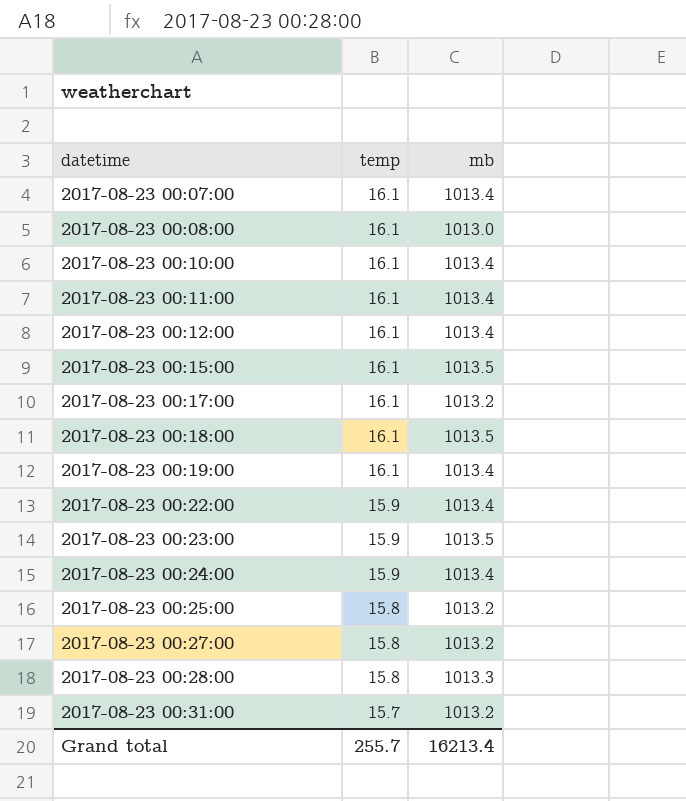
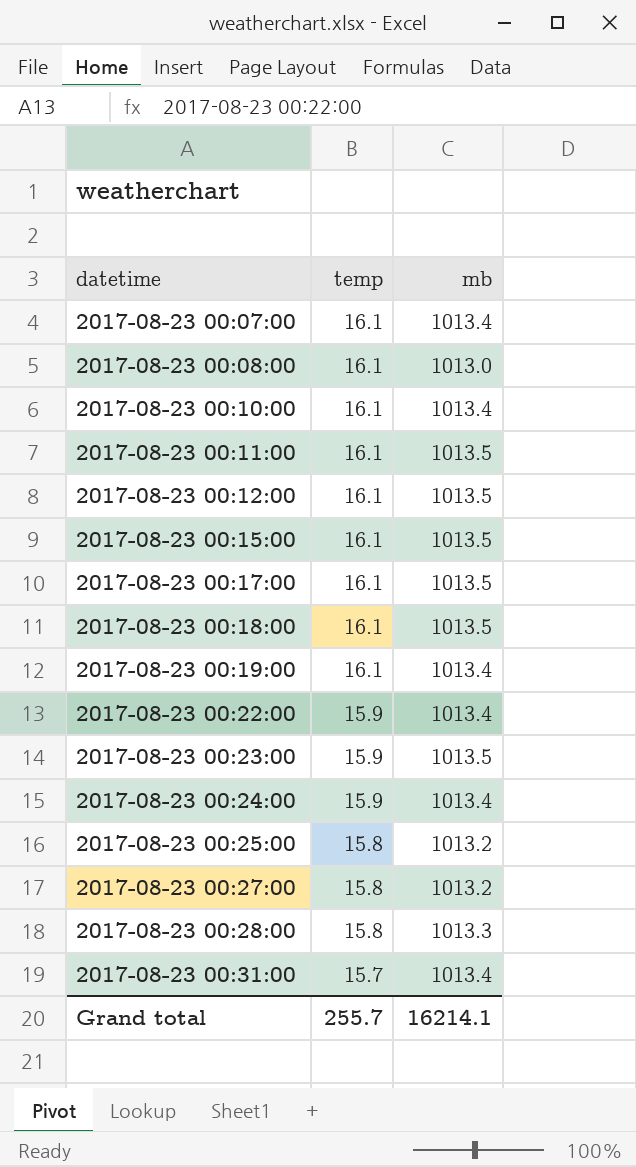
2017-08-23 00:11:00 | mb: 1013.4 -> 1013.5
2017-08-23 00:12:00 | mb: 1013.4 -> 1013.5
2017-08-23 00:17:00 | mb: 1013.2 -> 1013.5
2017-08-23 00:31:00 | mb: 1013.2 -> 1013.4
Grand total | mb: 16213.4 -> 16214.1

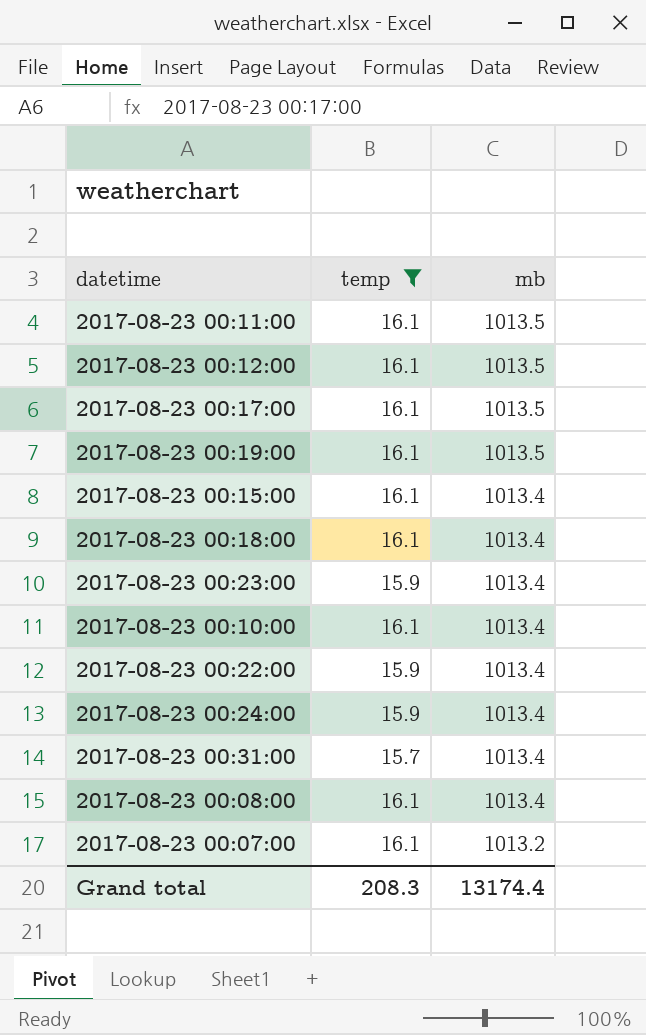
filter: none -> temp != 15.8
row order: datetime ascending -> mb descending
2017-08-23 00:19:00 | mb: 1013.4 -> 1013.5
2017-08-23 00:15:00 | mb: 1013.5 -> 1013.4
2017-08-23 00:18:00 | mb: 1013.5 -> 1013.4
2017-08-23 00:23:00 | mb: 1013.5 -> 1013.4
2017-08-23 00:08:00 | mb: 1013.0 -> 1013.4
2017-08-23 00:07:00 | mb: 1013.4 -> 1013.2
Grand total | temp: 255.7 -> 208.3
Grand total | mb: 16214.1 -> 13174.4

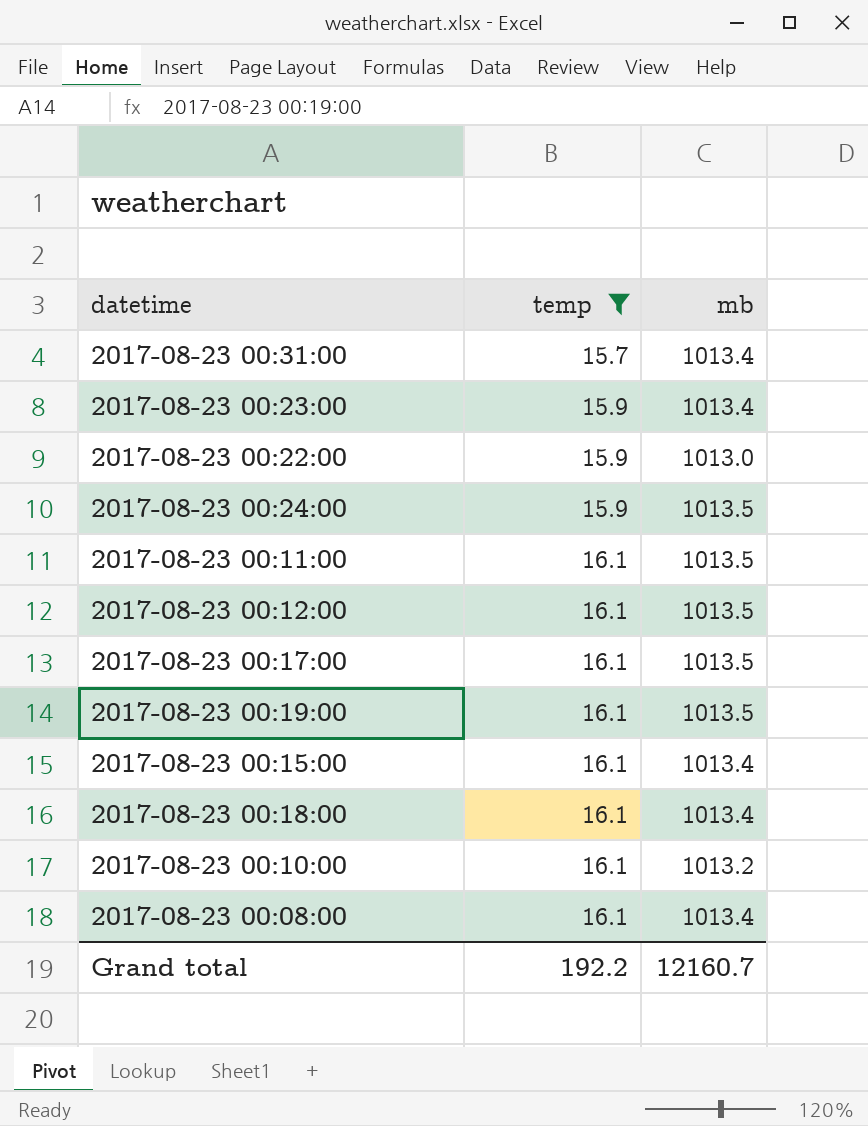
row order: mb descending -> temp ascending
row 2017-08-23 00:07:00: 16.1 | 1013.2 -> none
2017-08-23 00:22:00 | mb: 1013.4 -> 1013.0
2017-08-23 00:24:00 | mb: 1013.4 -> 1013.5
2017-08-23 00:10:00 | mb: 1013.4 -> 1013.2
Grand total | temp: 208.3 -> 192.2
Grand total | mb: 13174.4 -> 12160.7

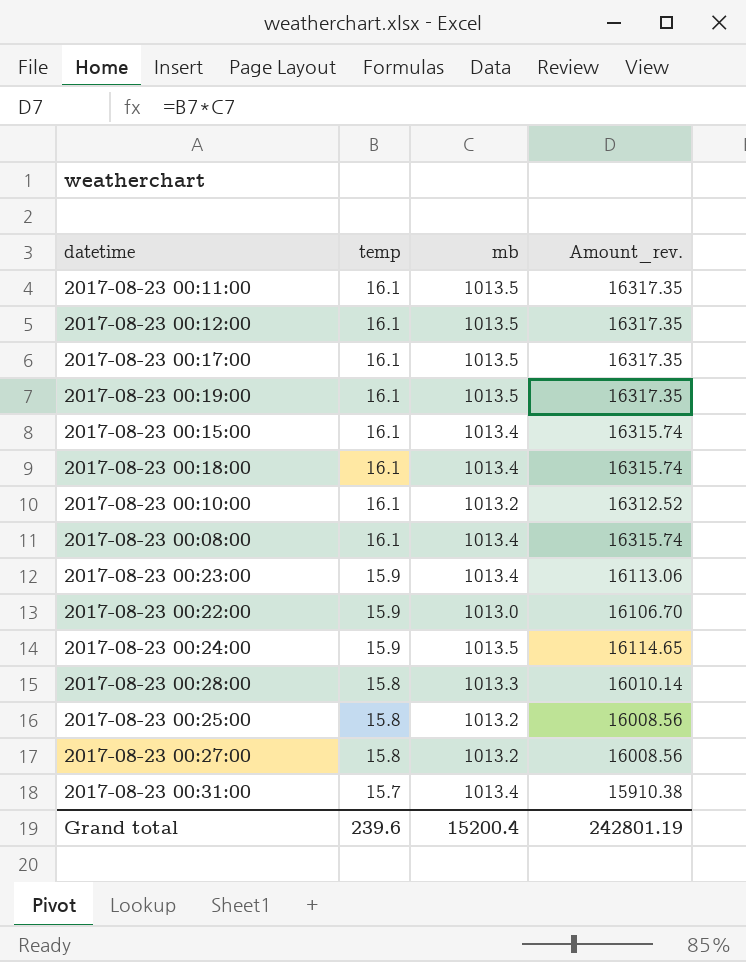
filter: temp != 15.8 -> none
row order: temp ascending -> temp descending
column Amount_rev. | formula: none -> [temp] * [mb]
Grand total | temp: 192.2 -> 239.6
Grand total | mb: 12160.7 -> 15200.4

